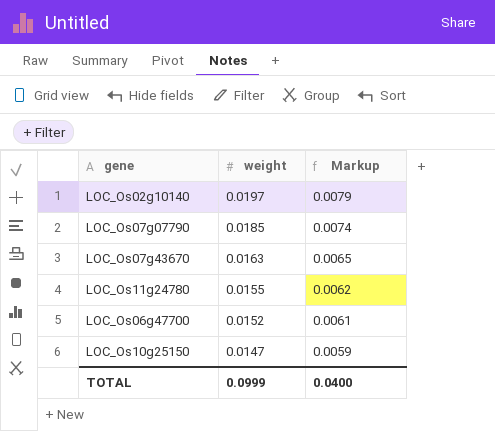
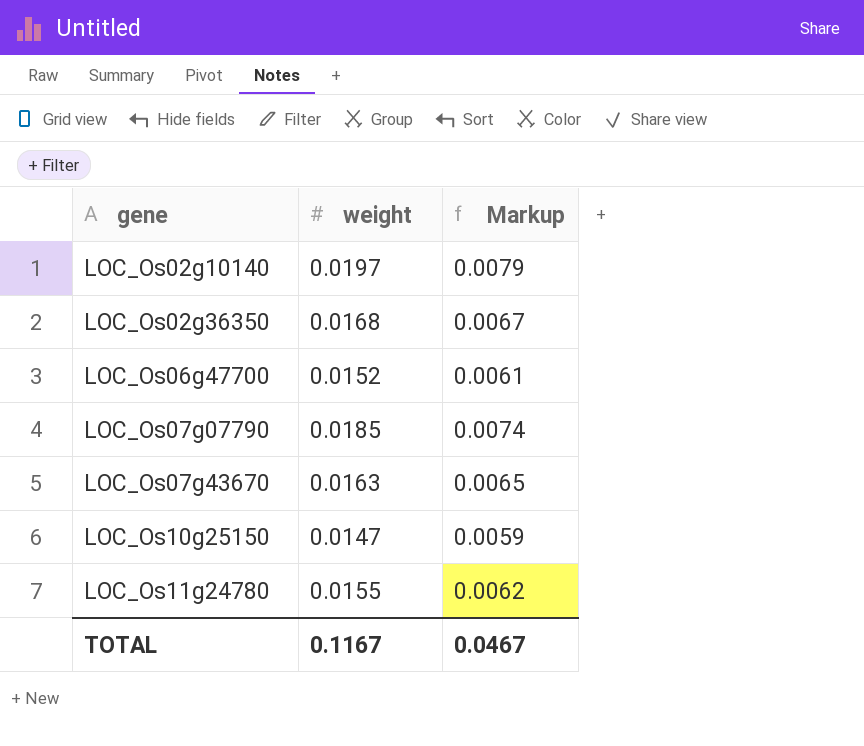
row order: weight descending -> gene ascending
row LOC_Os02g36350: none -> 0.0168 | 0.0067
TOTAL | weight: 0.0999 -> 0.1167
TOTAL | Markup: 0.0400 -> 0.0467

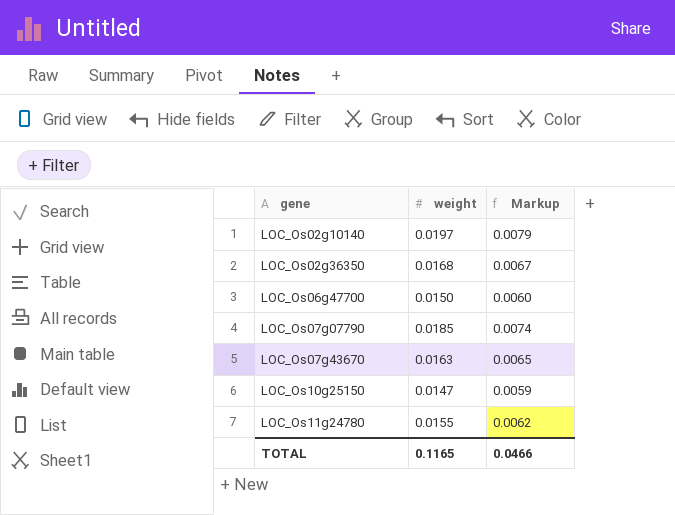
LOC_Os06g47700 | weight: 0.0152 -> 0.0150
LOC_Os06g47700 | Markup: 0.0061 -> 0.0060
TOTAL | weight: 0.1167 -> 0.1165
TOTAL | Markup: 0.0467 -> 0.0466

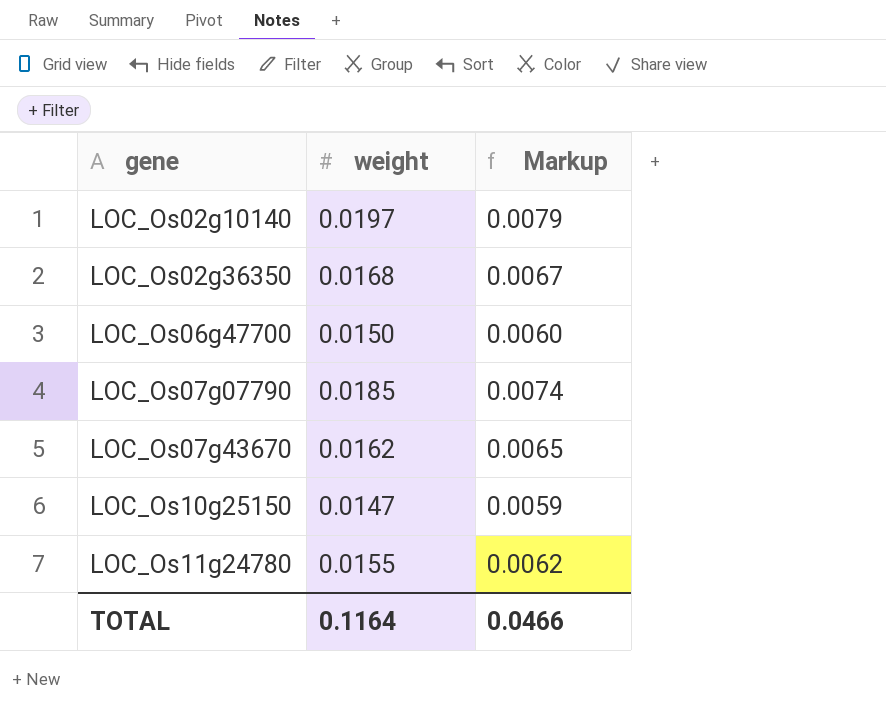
LOC_Os07g43670 | weight: 0.0163 -> 0.0162
TOTAL | weight: 0.1165 -> 0.1164

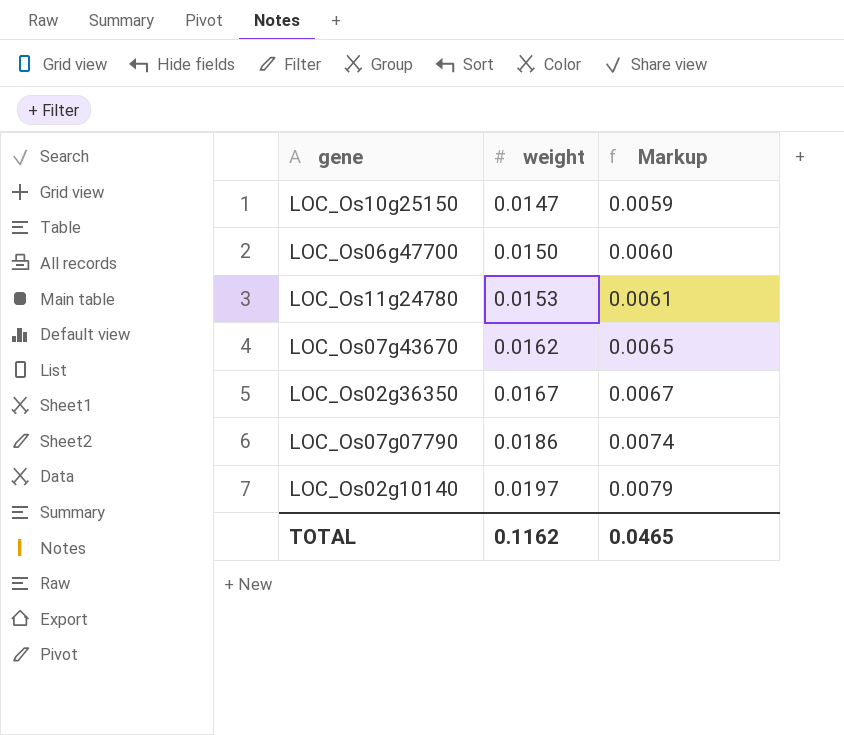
row order: gene ascending -> weight ascending
LOC_Os11g24780 | weight: 0.0155 -> 0.0153
LOC_Os11g24780 | Markup: 0.0062 -> 0.0061
LOC_Os02g36350 | weight: 0.0168 -> 0.0167
LOC_Os07g07790 | weight: 0.0185 -> 0.0186
TOTAL | weight: 0.1164 -> 0.1162
TOTAL | Markup: 0.0466 -> 0.0465

